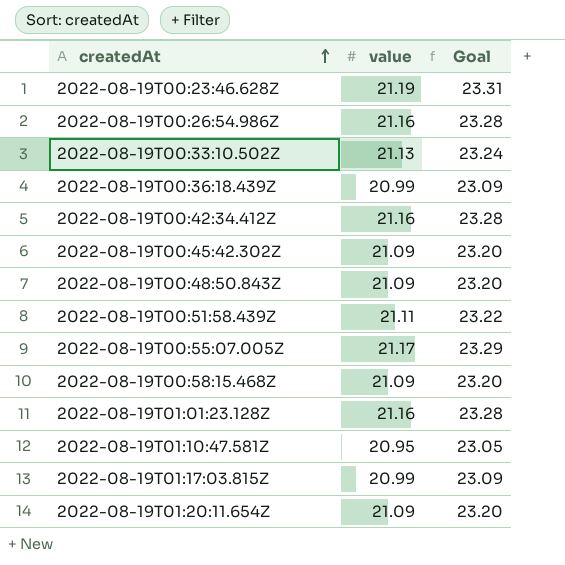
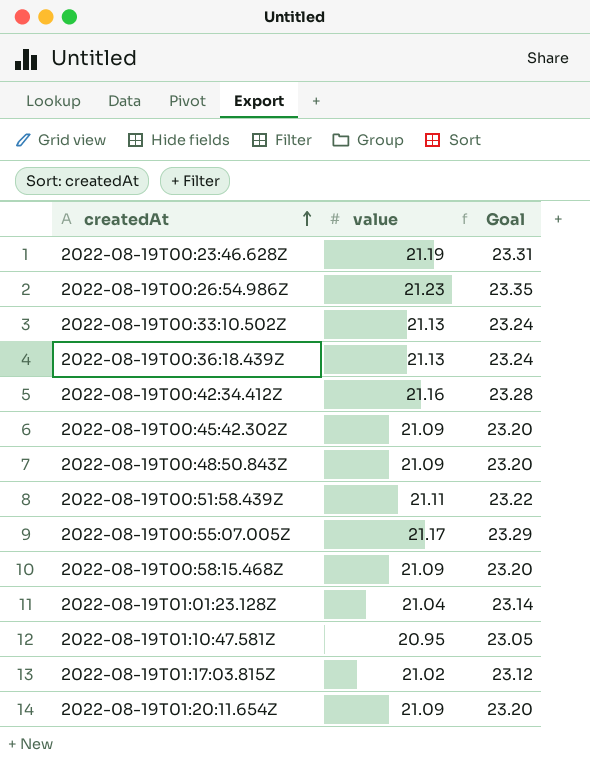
2022-08-19T00:26:54.986Z | value: 21.16 -> 21.23
2022-08-19T00:26:54.986Z | Goal: 23.28 -> 23.35
2022-08-19T00:36:18.439Z | value: 20.99 -> 21.13
2022-08-19T00:36:18.439Z | Goal: 23.09 -> 23.24
2022-08-19T01:01:23.128Z | value: 21.16 -> 21.04
2022-08-19T01:01:23.128Z | Goal: 23.28 -> 23.14
2022-08-19T01:17:03.815Z | value: 20.99 -> 21.02
2022-08-19T01:17:03.815Z | Goal: 23.09 -> 23.12

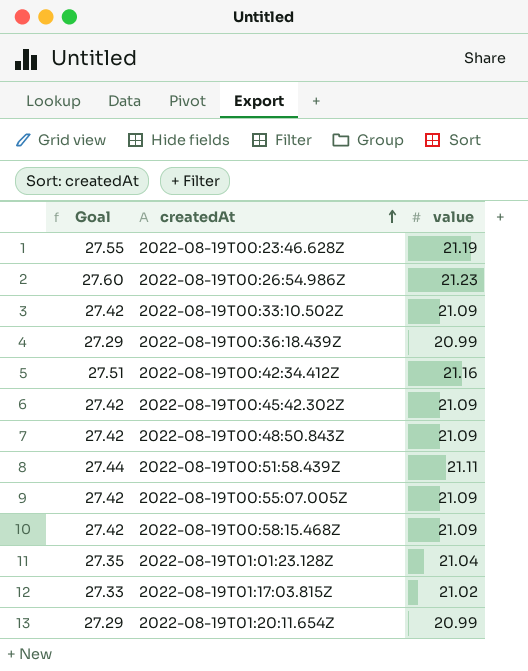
column Goal | formula: [value] * 1.1 -> [value] * 1.3
column Goal | position: 3 -> 1
row 2022-08-19T01:10:47.581Z: 20.95 | 23.05 -> none
2022-08-19T00:33:10.502Z | value: 21.13 -> 21.09
2022-08-19T00:36:18.439Z | value: 21.13 -> 20.99
2022-08-19T00:55:07.005Z | value: 21.17 -> 21.09
2022-08-19T01:20:11.654Z | value: 21.09 -> 20.99

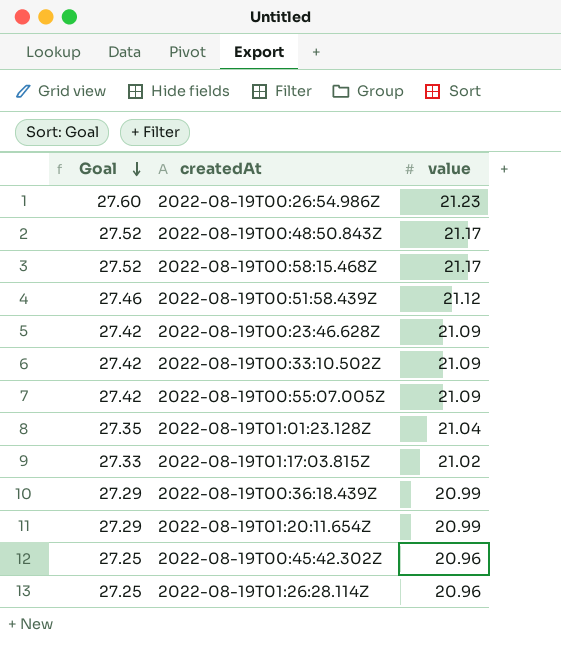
row order: createdAt ascending -> Goal descending
row 2022-08-19T00:42:34.412Z: 27.51 | 21.16 -> none
2022-08-19T00:48:50.843Z | Goal: 27.42 -> 27.52
2022-08-19T00:48:50.843Z | value: 21.09 -> 21.17
2022-08-19T00:58:15.468Z | Goal: 27.42 -> 27.52
2022-08-19T00:58:15.468Z | value: 21.09 -> 21.17
2022-08-19T00:51:58.439Z | Goal: 27.44 -> 27.46
2022-08-19T00:51:58.439Z | value: 21.11 -> 21.12
2022-08-19T00:23:46.628Z | Goal: 27.55 -> 27.42
2022-08-19T00:23:46.628Z | value: 21.19 -> 21.09
2022-08-19T00:45:42.302Z | Goal: 27.42 -> 27.25
2022-08-19T00:45:42.302Z | value: 21.09 -> 20.96
row 2022-08-19T01:26:28.114Z: none -> 27.25 | 20.96

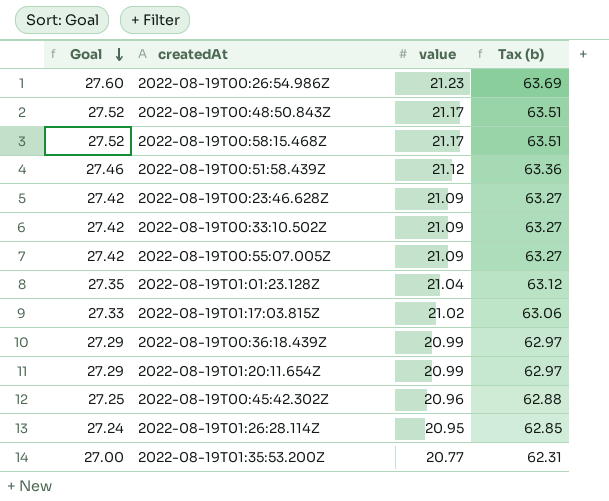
column Tax (b) | formula: none -> [value] * 3
2022-08-19T01:26:28.114Z | Goal: 27.25 -> 27.24
2022-08-19T01:26:28.114Z | value: 20.96 -> 20.95
row 2022-08-19T01:35:53.200Z: none -> 27.00 | 20.77 | 62.31

